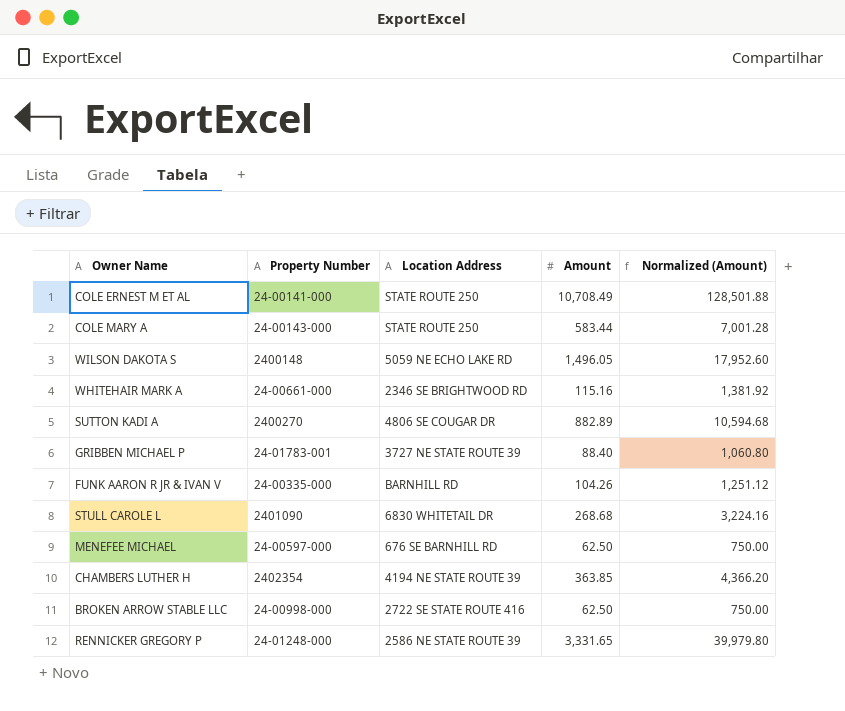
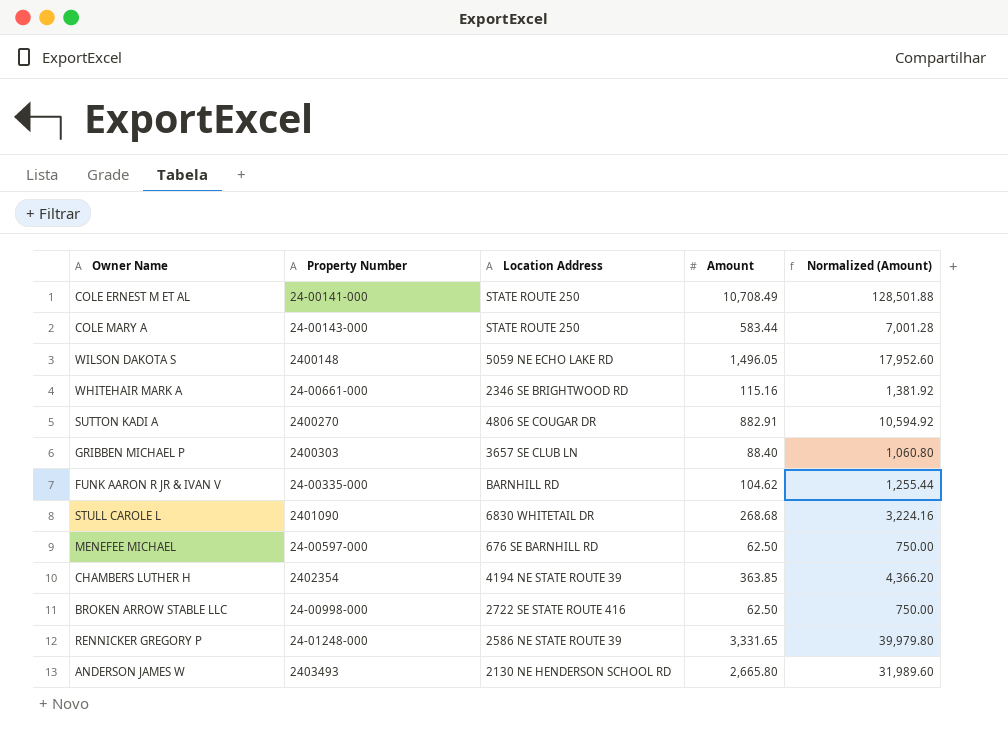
SUTTON KADI A | Amount: 882.89 -> 882.91
SUTTON KADI A | Normalized (Amount): 10,594.68 -> 10,594.92
GRIBBEN MICHAEL P | Property Number: 24-01783-001 -> 2400303
GRIBBEN MICHAEL P | Location Address: 3727 NE STATE ROUTE 39 -> 3657 SE CLUB LN
FUNK AARON R JR & IVAN V | Amount: 104.26 -> 104.62
FUNK AARON R JR & IVAN V | Normalized (Amount): 1,251.12 -> 1,255.44
row ANDERSON JAMES W: none -> 2403493 | 2130 NE HENDERSON SCHOOL RD | 2,665.80 | 31,989.60

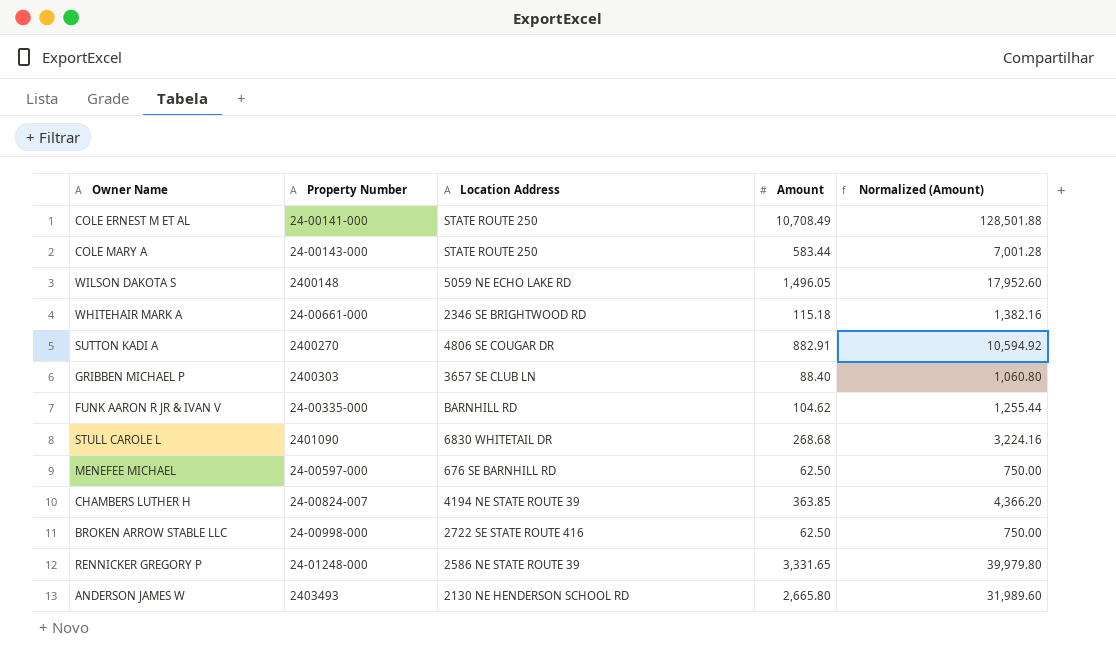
WHITEHAIR MARK A | Amount: 115.16 -> 115.18
WHITEHAIR MARK A | Normalized (Amount): 1,381.92 -> 1,382.16
CHAMBERS LUTHER H | Property Number: 2402354 -> 24-00824-007

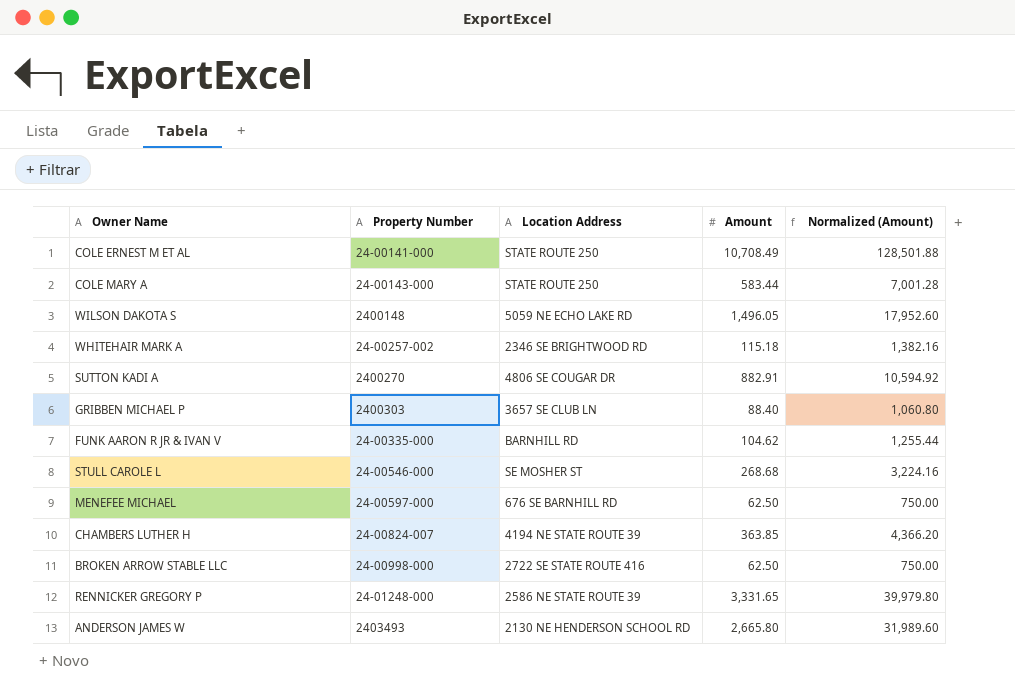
WHITEHAIR MARK A | Property Number: 24-00661-000 -> 24-00257-002
STULL CAROLE L | Property Number: 2401090 -> 24-00546-000
STULL CAROLE L | Location Address: 6830 WHITETAIL DR -> SE MOSHER ST

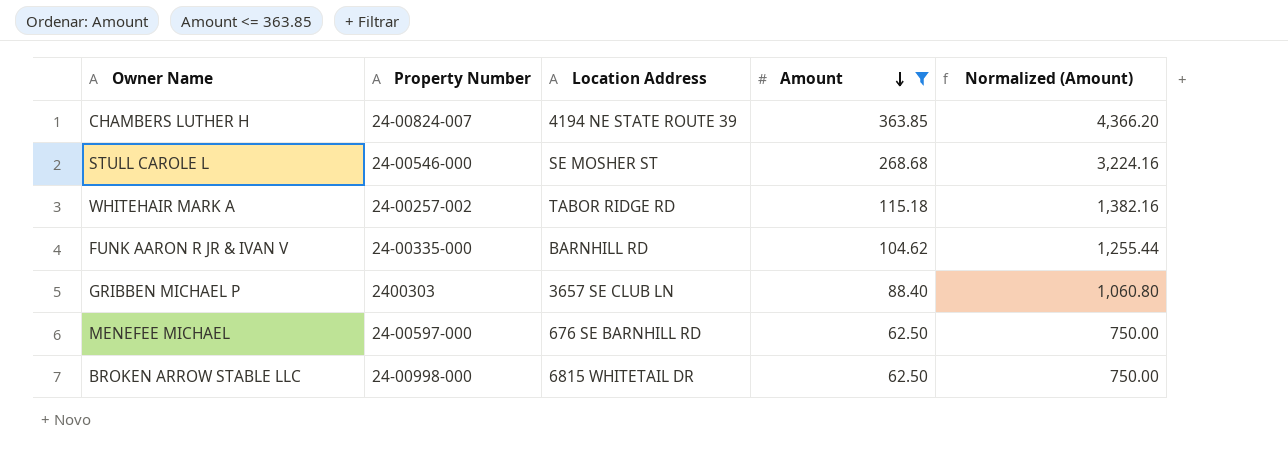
filter: none -> Amount <= 363.85
row order: none -> Amount descending
WHITEHAIR MARK A | Location Address: 2346 SE BRIGHTWOOD RD -> TABOR RIDGE RD
BROKEN ARROW STABLE LLC | Location Address: 2722 SE STATE ROUTE 416 -> 6815 WHITETAIL DR

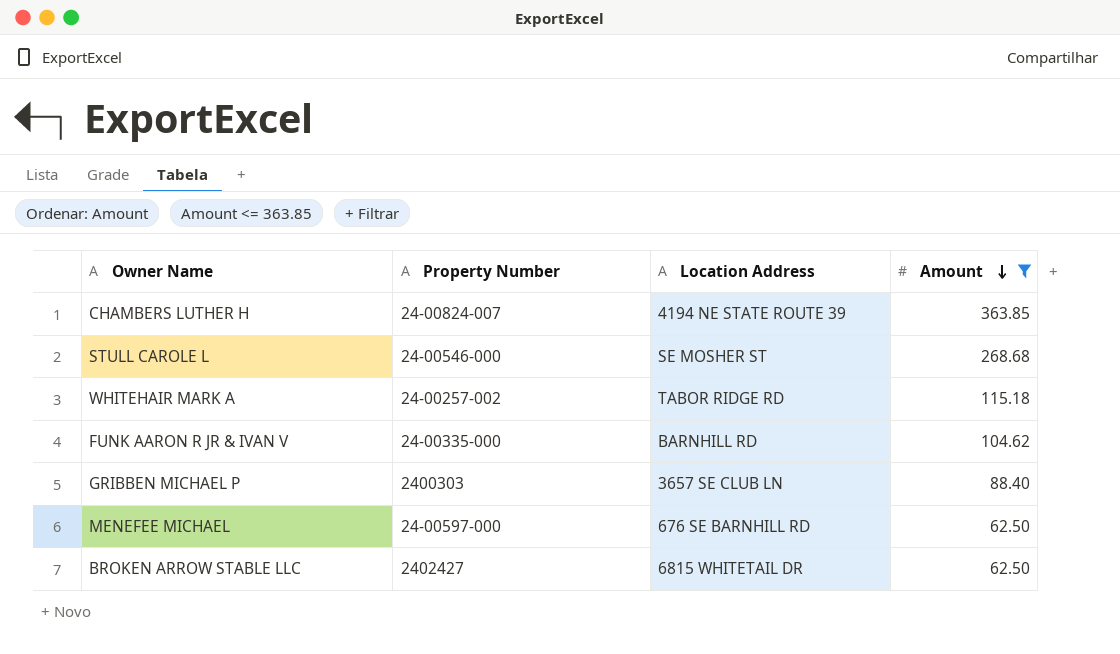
column Normalized (Amount) | formula: [Amount] * 12 -> none
BROKEN ARROW STABLE LLC | Property Number: 24-00998-000 -> 2402427

